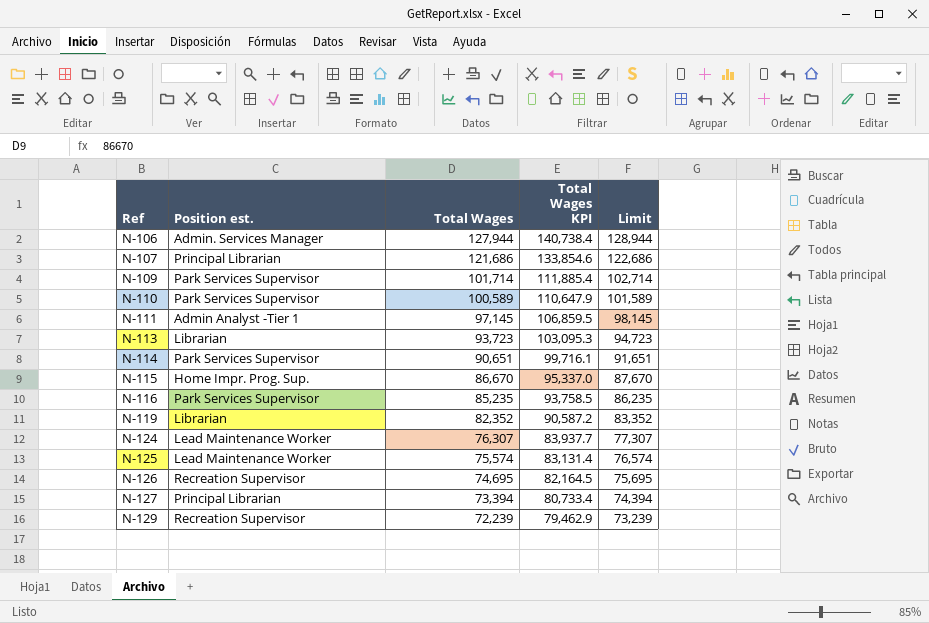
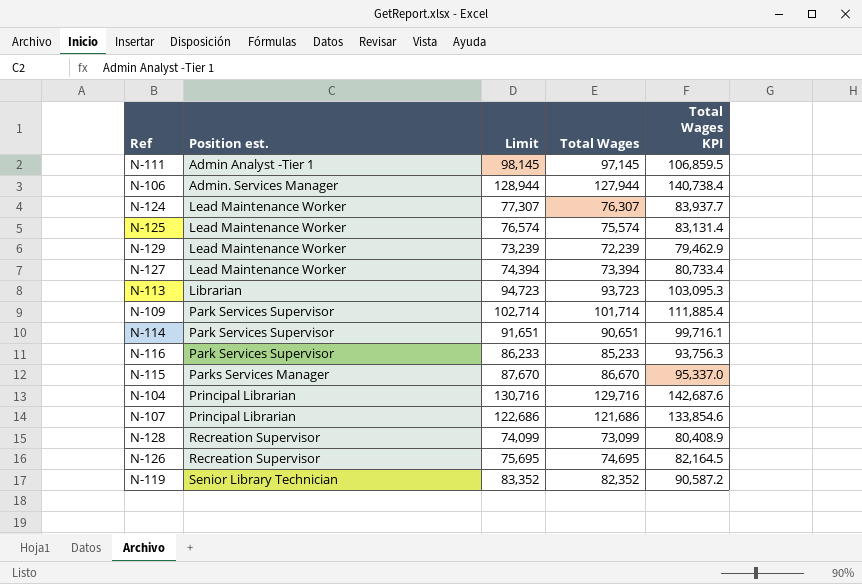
row order: Ref ascending -> Position est. ascending
column Limit | position: 5 -> 3
row N-110: Park Services Supervisor | 100,589 | 110,647.9 | 101,589 -> none
N-129 | Position est.: Recreation Supervisor -> Lead Maintenance Worker
N-127 | Position est.: Principal Librarian -> Lead Maintenance Worker
N-116 | Limit: 86,235 -> 86,233
N-116 | Total Wages: 85,235 -> 85,233
N-116 | Total Wages KPI: 93,758.5 -> 93,756.3
N-115 | Position est.: Home Impr. Prog. Sup. -> Parks Services Manager
row N-104: none -> Principal Librarian | 130,716 | 129,716 | 142,687.6
row N-128: none -> Recreation Supervisor | 74,099 | 73,099 | 80,408.9
N-119 | Position est.: Librarian -> Senior Library Technician

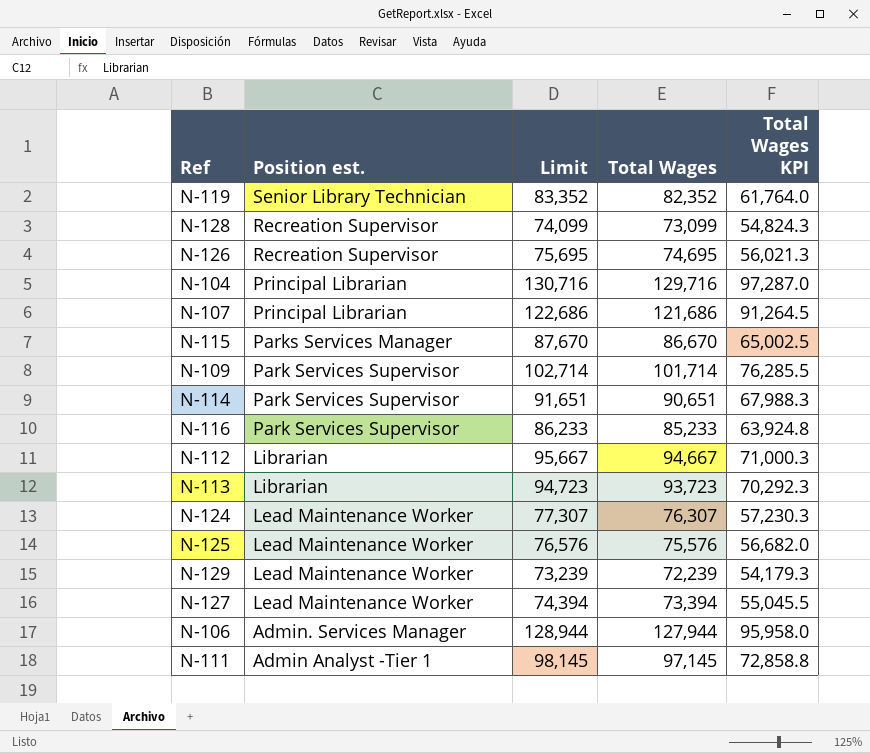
row order: Position est. ascending -> Position est. descending
column Total Wages KPI | formula: [Total Wages] * 1.1 -> [Total Wages] * 0.75
row N-112: none -> Librarian | 95,667 | 94,667 | 71,000.3
N-125 | Limit: 76,574 -> 76,576
N-125 | Total Wages: 75,574 -> 75,576

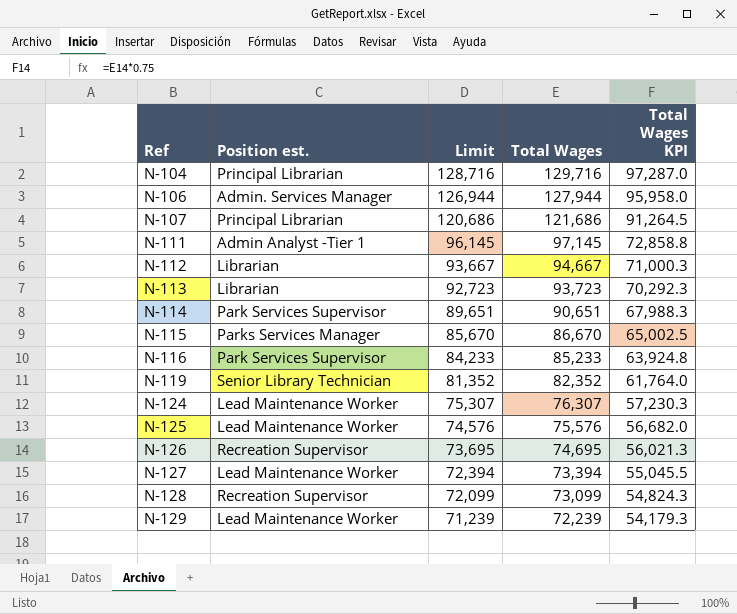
row order: Position est. descending -> Ref ascending
column Limit | formula: [Total Wages] + 1000 -> [Total Wages] - 1000
row N-109: Park Services Supervisor | 102,714 | 101,714 | 76,285.5 -> none

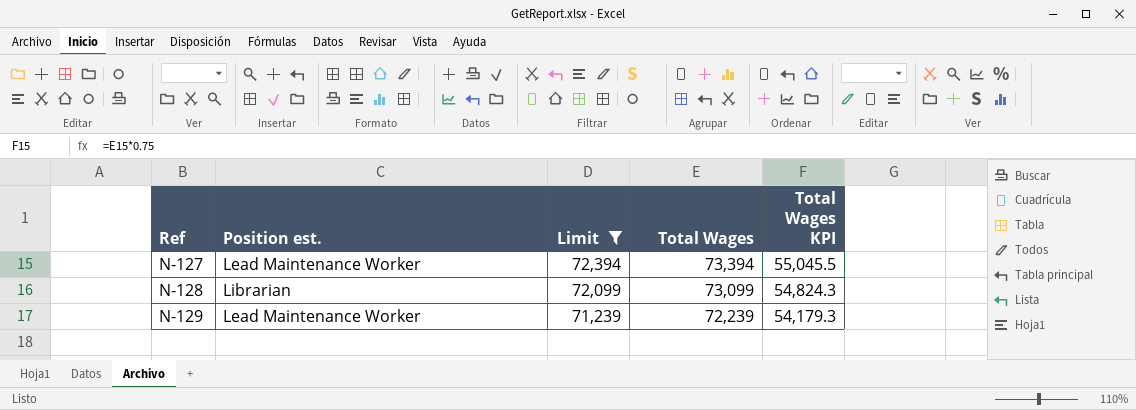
filter: none -> Limit <= 72,394
N-128 | Position est.: Recreation Supervisor -> Librarian

